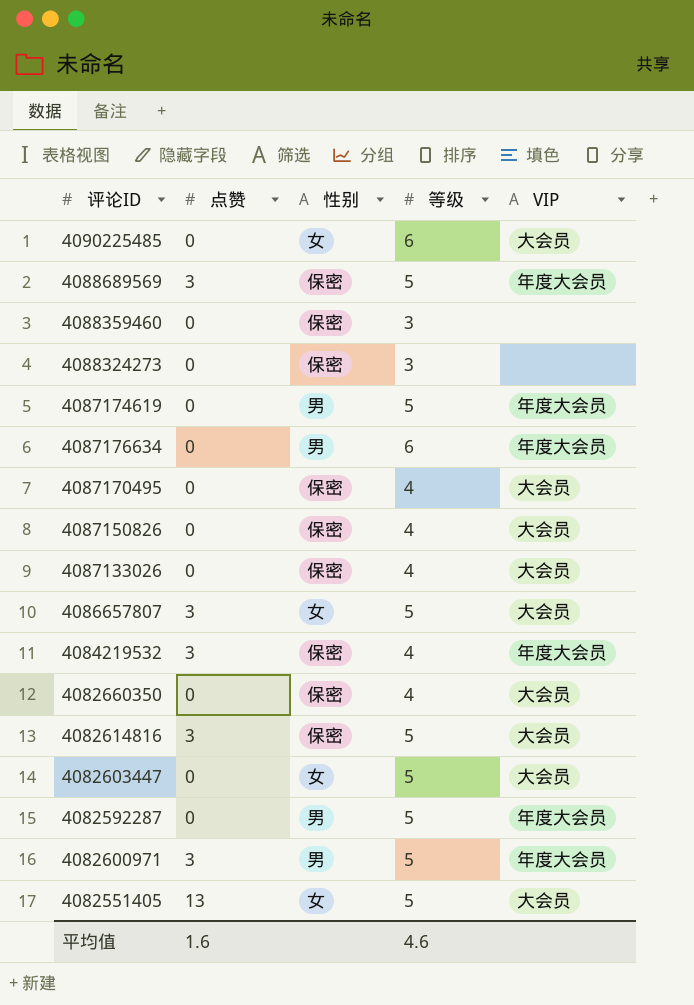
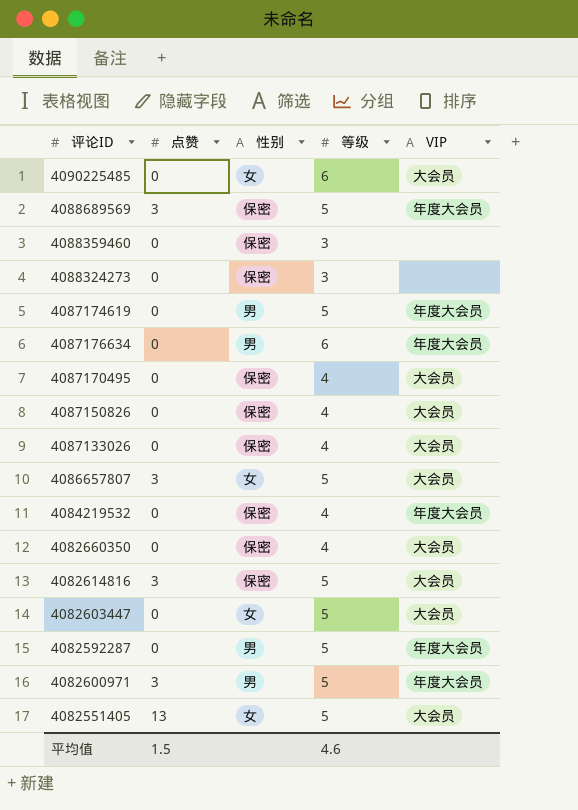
4084219532 | 点赞: 3 -> 0
平均值 | 点赞: 1.6 -> 1.5

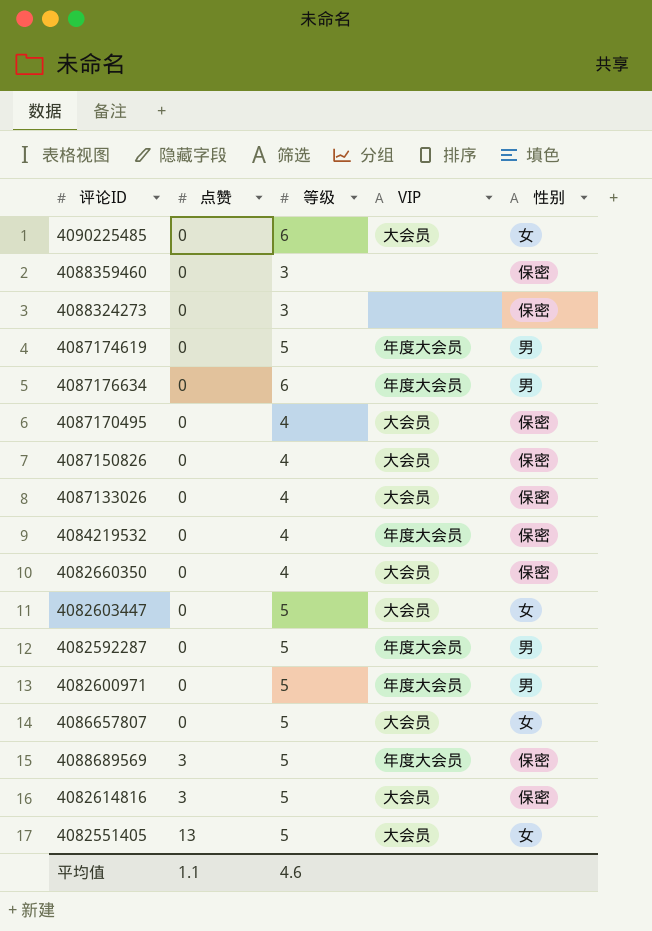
row order: none -> 点赞 ascending
column 性别 | position: 3 -> 5
4082600971 | 点赞: 3 -> 0
4086657807 | 点赞: 3 -> 0
平均值 | 点赞: 1.5 -> 1.1

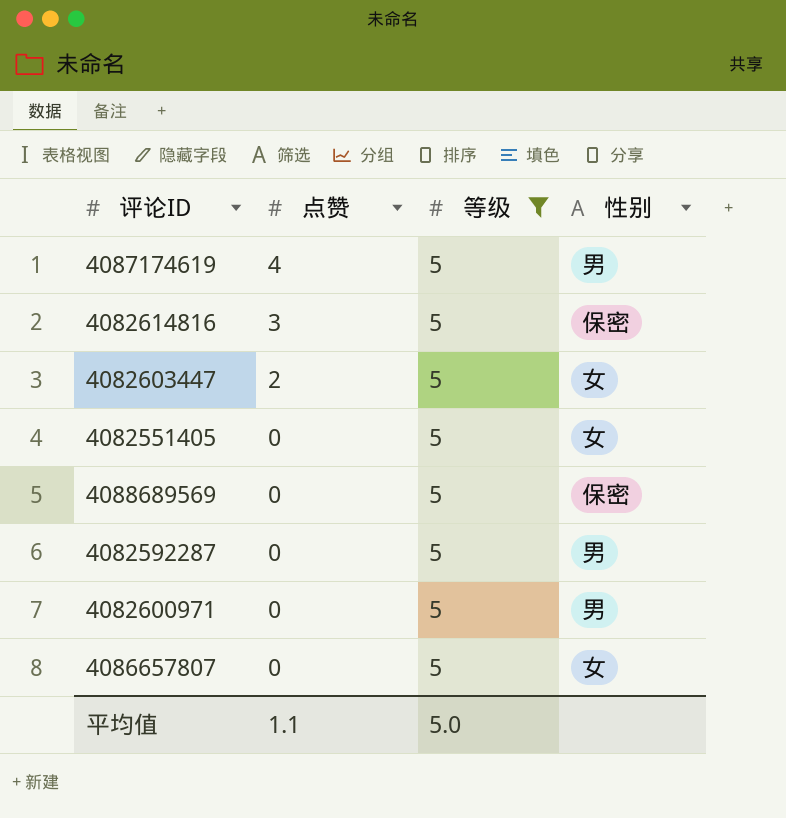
filter: none -> 等级 = 5
row order: 点赞 ascending -> 点赞 descending
column VIP | position: 4 -> none
4087174619 | 点赞: 0 -> 4
4082603447 | 点赞: 0 -> 2
4082551405 | 点赞: 13 -> 0
4088689569 | 点赞: 3 -> 0
平均值 | 等级: 4.6 -> 5.0

